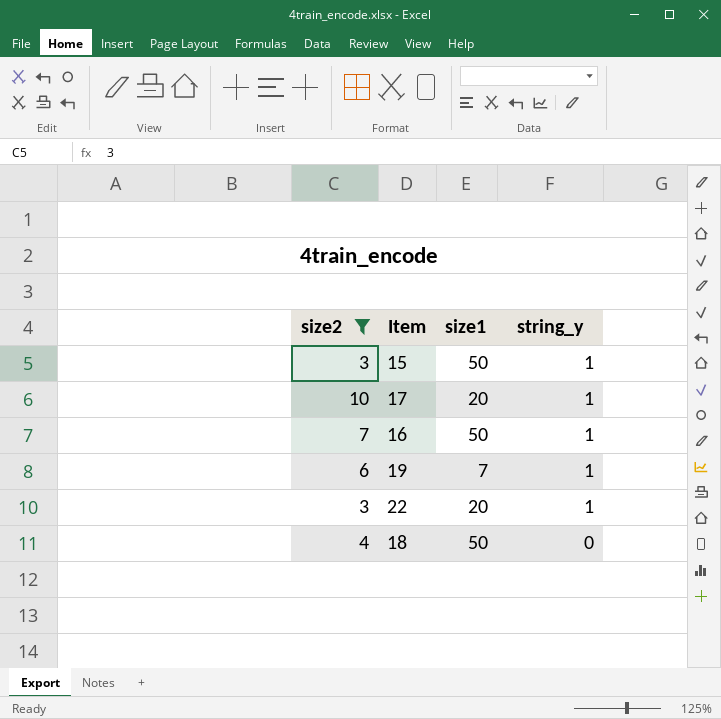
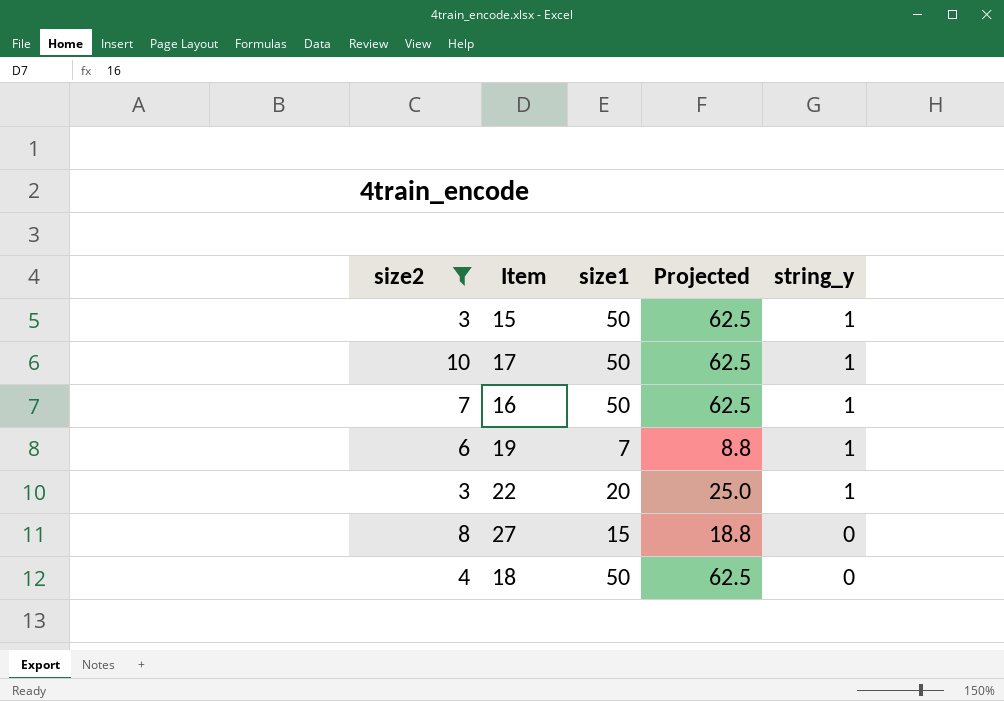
column Projected | formula: none -> [size1] * 1.25
17 | size1: 20 -> 50
row 27: none -> 8 | 15 | 18.8 | 0

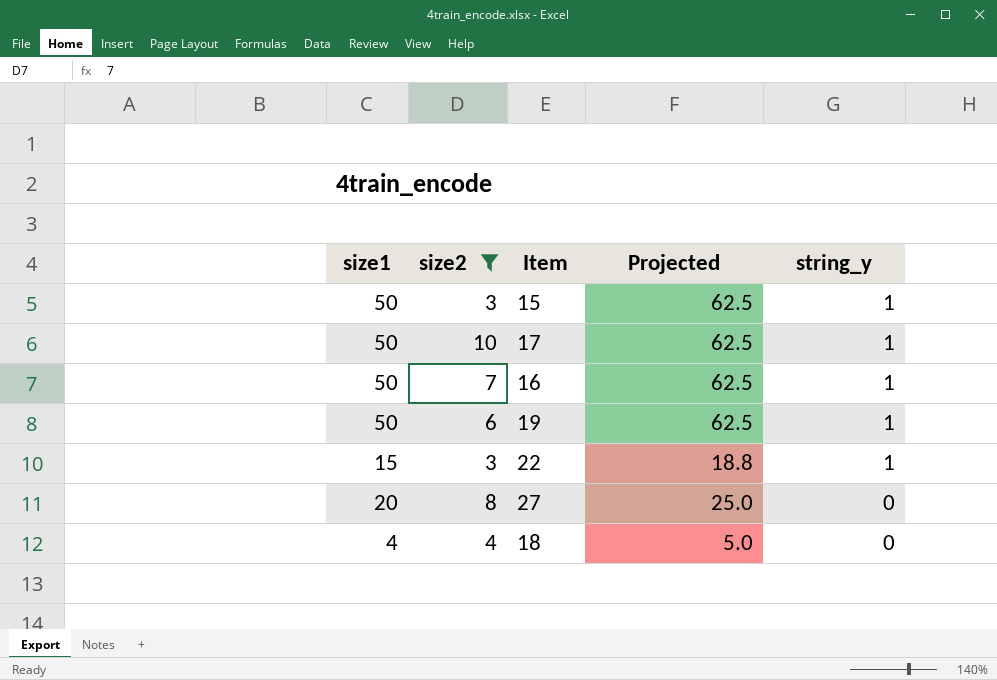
column size1 | position: 3 -> 1
19 | size1: 7 -> 50
19 | Projected: 8.8 -> 62.5
22 | size1: 20 -> 15
22 | Projected: 25.0 -> 18.8
27 | size1: 15 -> 20
27 | Projected: 18.8 -> 25.0
18 | size1: 50 -> 4
18 | Projected: 62.5 -> 5.0

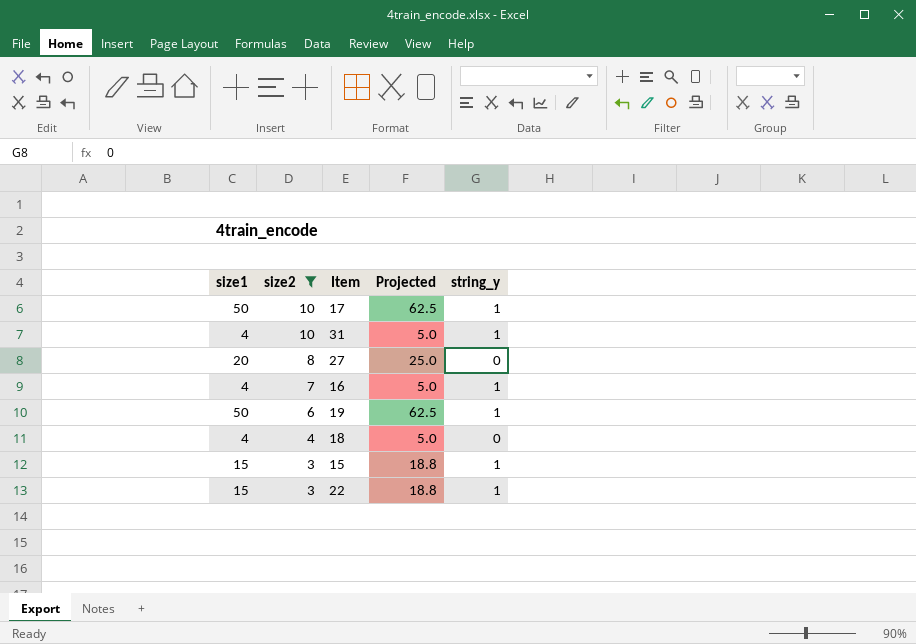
row order: string_y descending -> size2 descending
row 31: none -> 4 | 10 | 5.0 | 1
16 | size1: 50 -> 4
16 | Projected: 62.5 -> 5.0
15 | size1: 50 -> 15
15 | Projected: 62.5 -> 18.8

